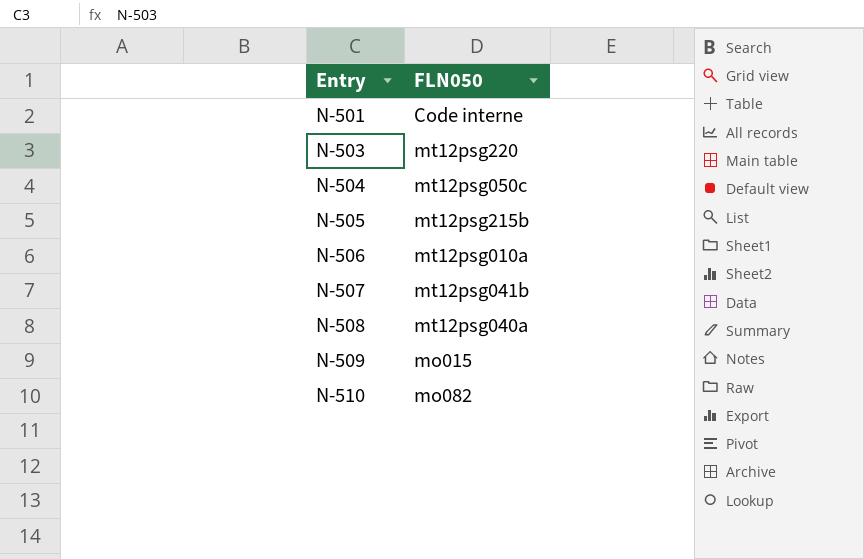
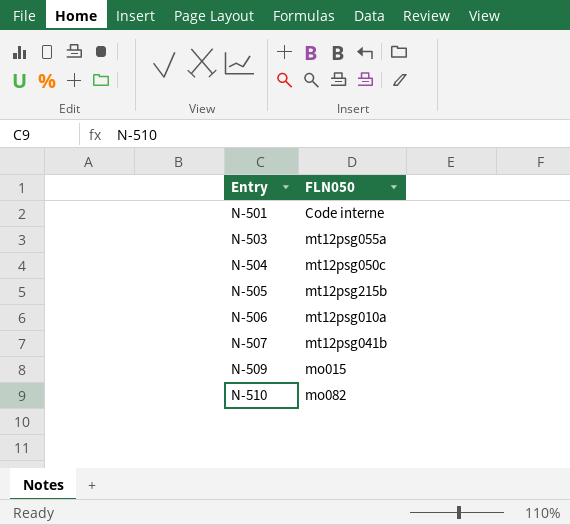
row N-508: mt12psg040a -> none
N-503 | FLN050: mt12psg220 -> mt12psg055a

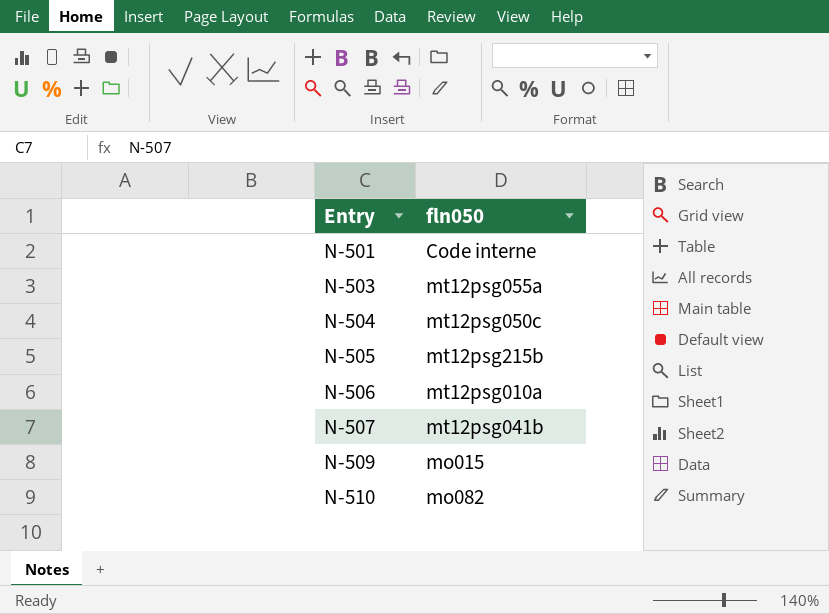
column name: FLN050 -> fln050

